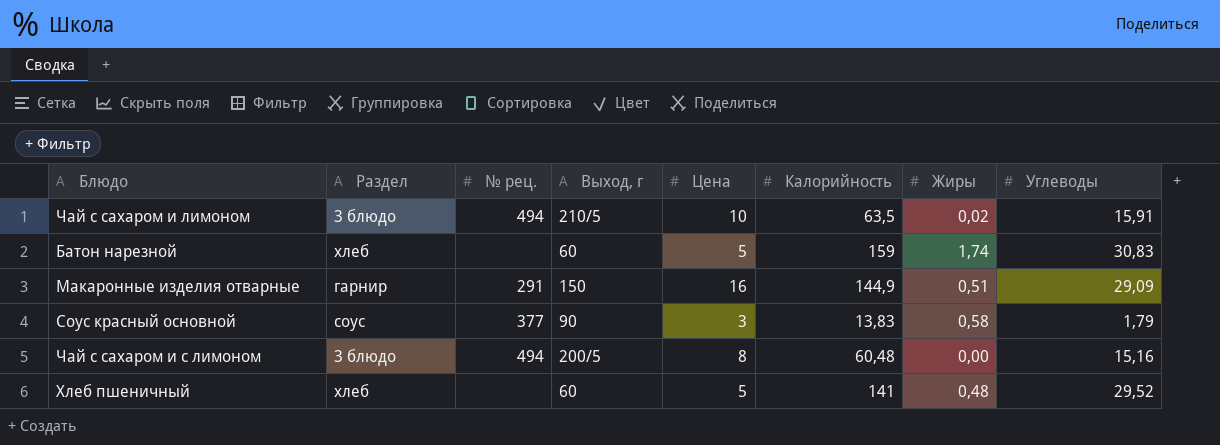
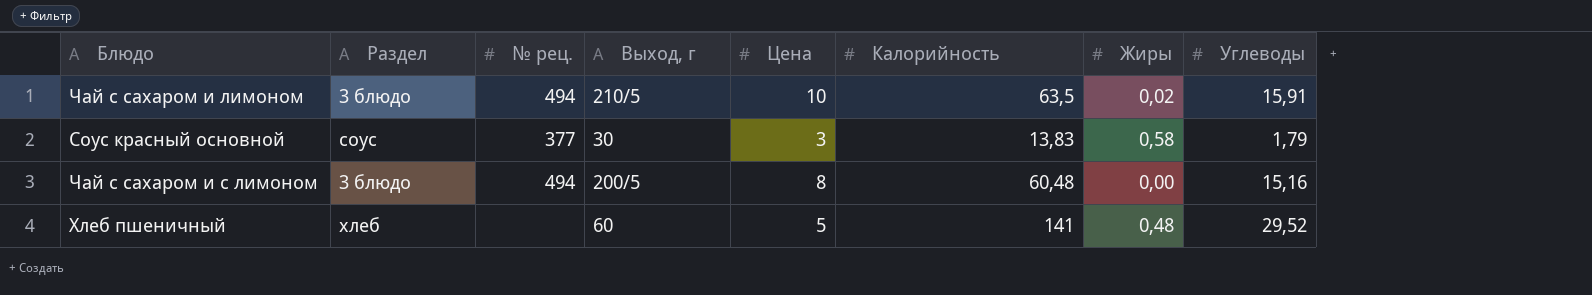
row Батон нарезной: хлеб | none | 60 | 5 | 159 | 1,74 | 30,83 -> none
row Макаронные изделия отварные: гарнир | 291 | 150 | 16 | 144,9 | 0,51 | 29,09 -> none
Соус красный основной | Выход, г: 90 -> 30

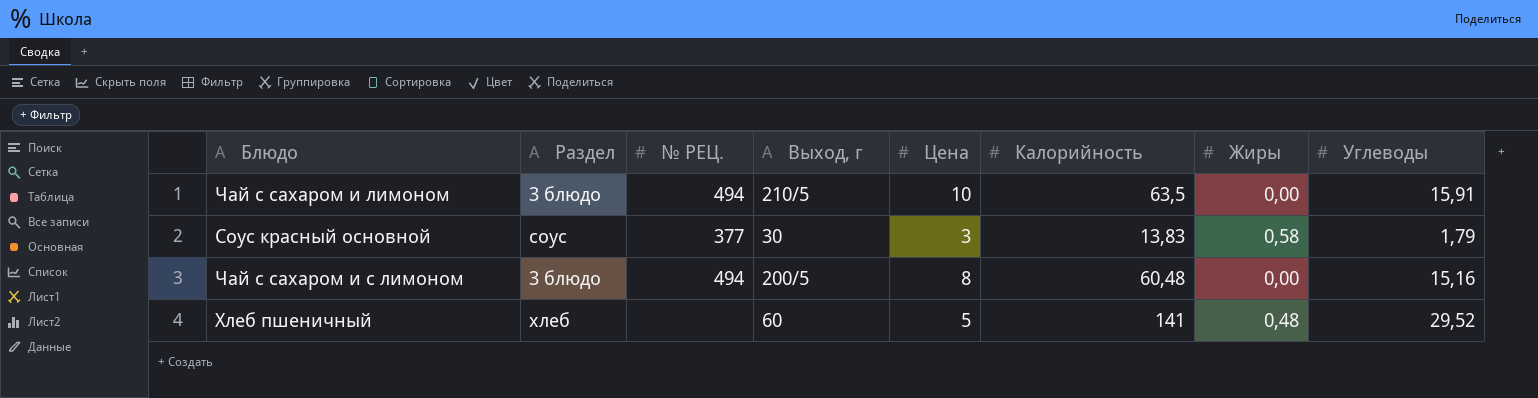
column name: № рец. -> № РЕЦ.
Чай с сахаром и лимоном | Жиры: 0,02 -> 0,00

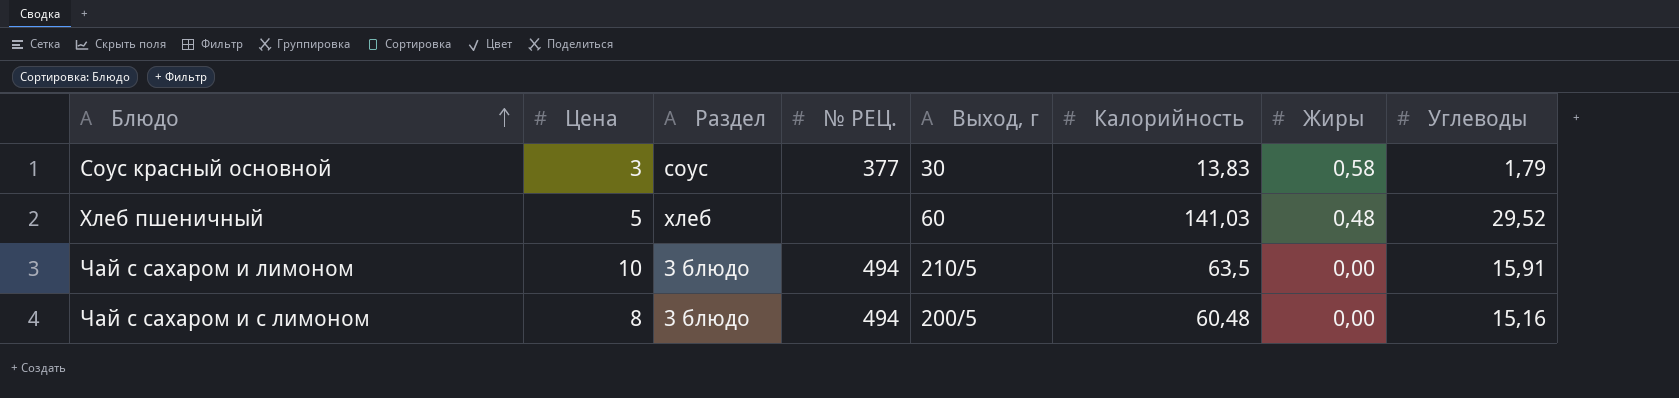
row order: none -> Блюдо ascending
column Цена | position: 5 -> 2
Хлеб пшеничный | Калорийность: 141 -> 141,03

